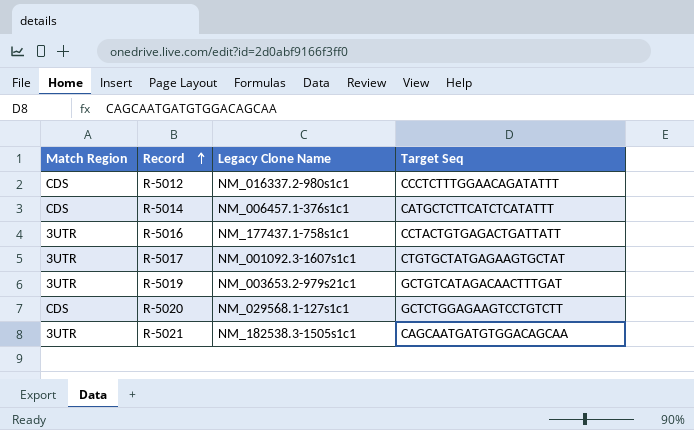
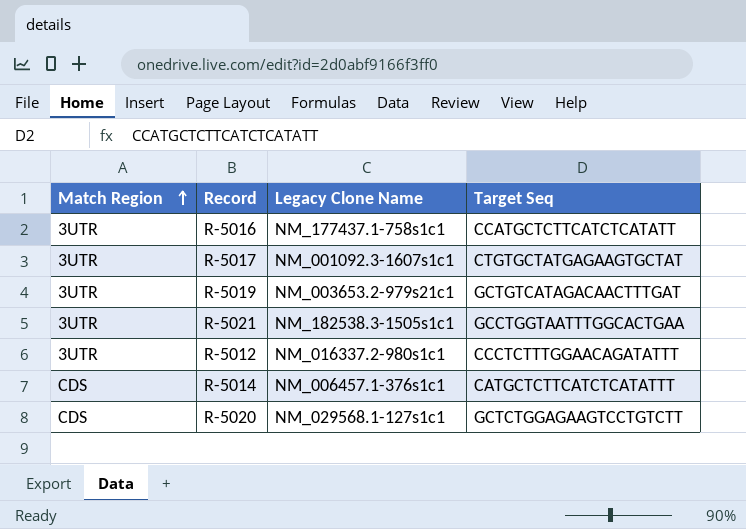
row order: Record ascending -> Match Region ascending
R-5016 | Target Seq: CCTACTGTGAGACTGATTATT -> CCATGCTCTTCATCTCATATT
R-5021 | Target Seq: CAGCAATGATGTGGACAGCAA -> GCCTGGTAATTTGGCACTGAA
R-5012 | Match Region: CDS -> 3UTR

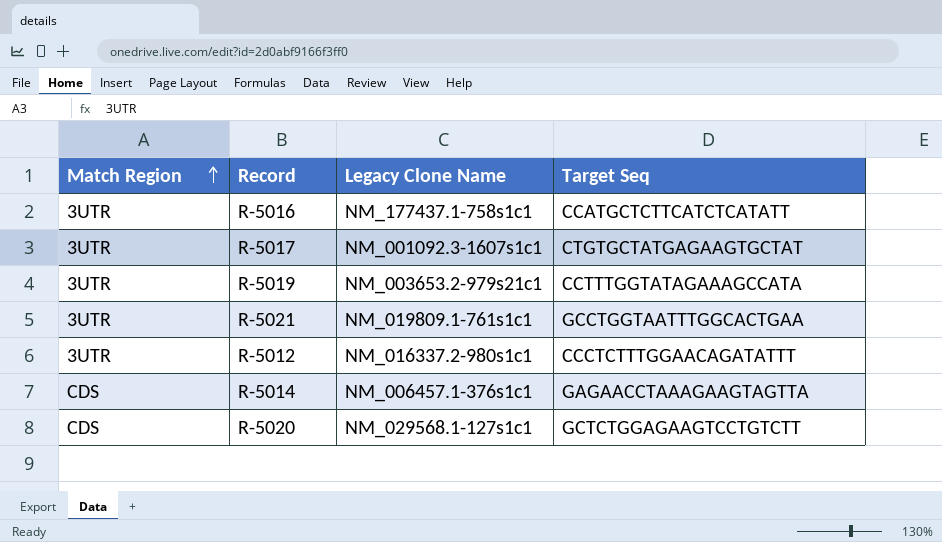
R-5019 | Target Seq: GCTGTCATAGACAACTTTGAT -> CCTTTGGTATAGAAAGCCATA
R-5021 | Legacy Clone Name: NM_182538.3-1505s1c1 -> NM_019809.1-761s1c1
R-5014 | Target Seq: CATGCTCTTCATCTCATATTT -> GAGAACCTAAAGAAGTAGTTA

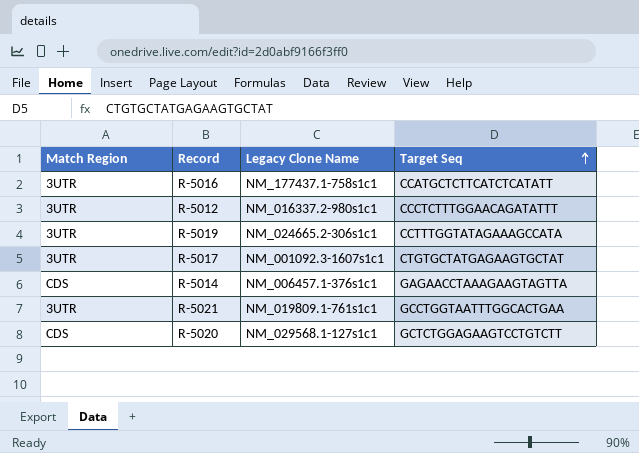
row order: Match Region ascending -> Target Seq ascending
R-5019 | Legacy Clone Name: NM_003653.2-979s21c1 -> NM_024665.2-306s1c1

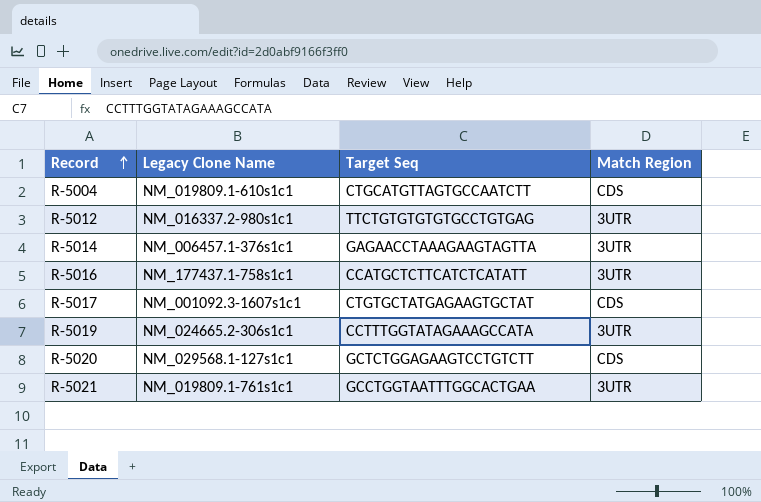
row order: Target Seq ascending -> Record ascending
column Match Region | position: 1 -> 4
row R-5004: none -> NM_019809.1-610s1c1 | CTGCATGTTAGTGCCAATCTT | CDS
R-5012 | Target Seq: CCCTCTTTGGAACAGATATTT -> TTCTGTGTGTGTGCCTGTGAG
R-5014 | Match Region: CDS -> 3UTR
R-5017 | Match Region: 3UTR -> CDS

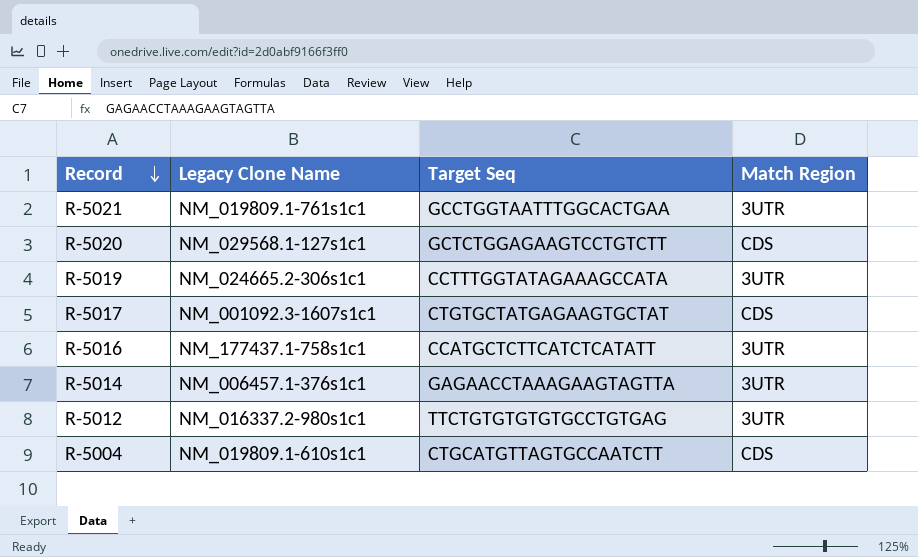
row order: Record ascending -> Record descending

